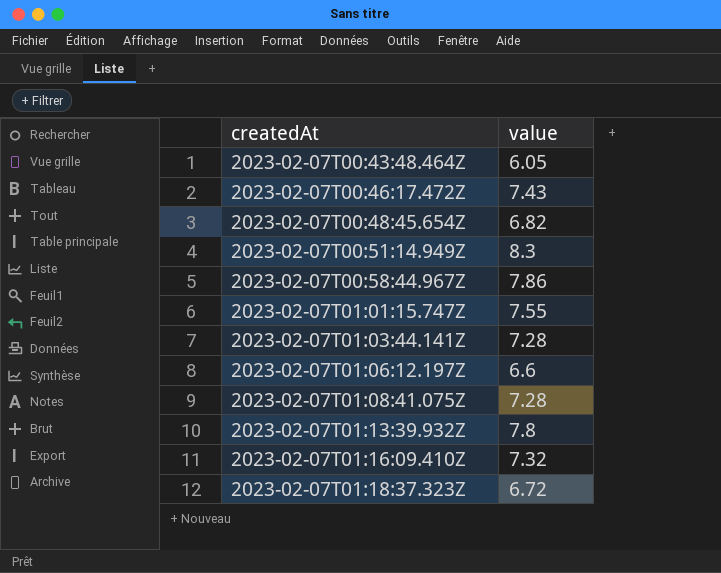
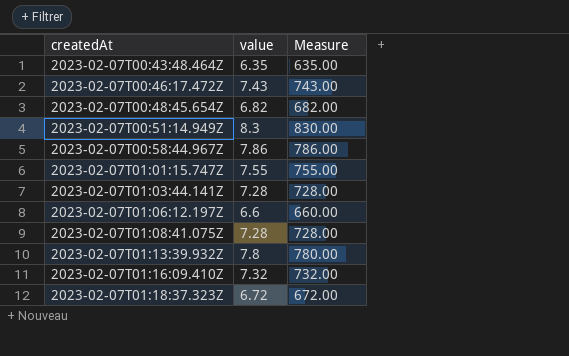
column Measure | formula: none -> [value] * 100
2023-02-07T00:43:48.464Z | value: 6.05 -> 6.35

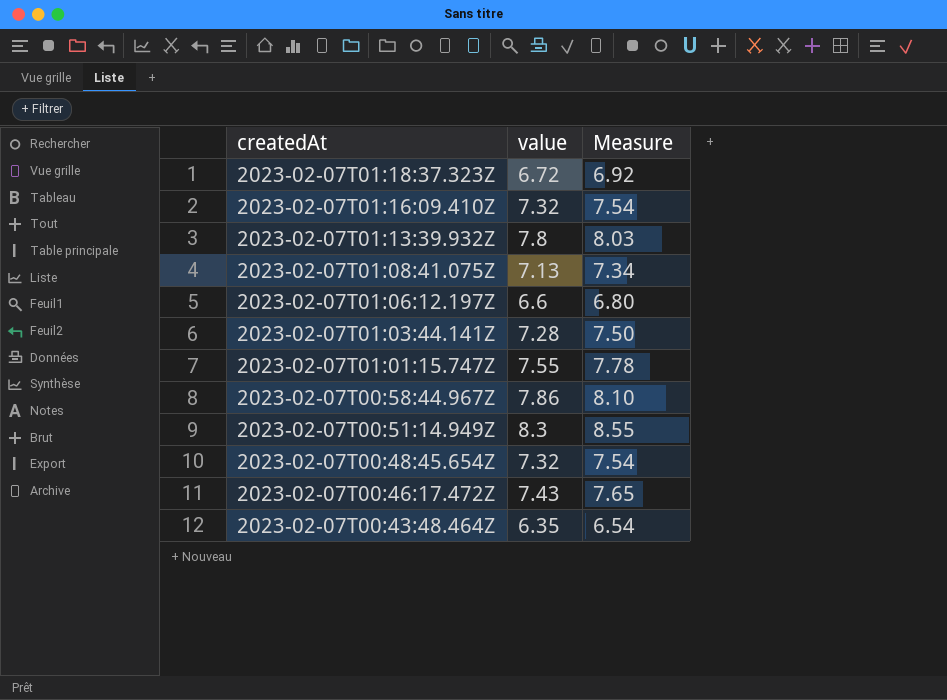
row order: createdAt ascending -> createdAt descending
column Measure | formula: [value] * 100 -> [value] * 1.03
2023-02-07T01:08:41.075Z | value: 7.28 -> 7.13
2023-02-07T00:48:45.654Z | value: 6.82 -> 7.32

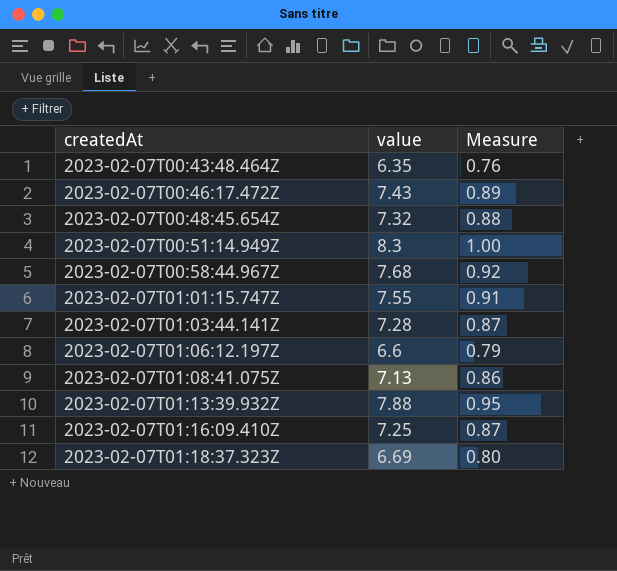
row order: createdAt descending -> createdAt ascending
column Measure | formula: [value] * 1.03 -> [value] * 0.12
2023-02-07T00:58:44.967Z | value: 7.86 -> 7.68
2023-02-07T01:13:39.932Z | value: 7.8 -> 7.88
2023-02-07T01:16:09.410Z | value: 7.32 -> 7.25
2023-02-07T01:18:37.323Z | value: 6.72 -> 6.69

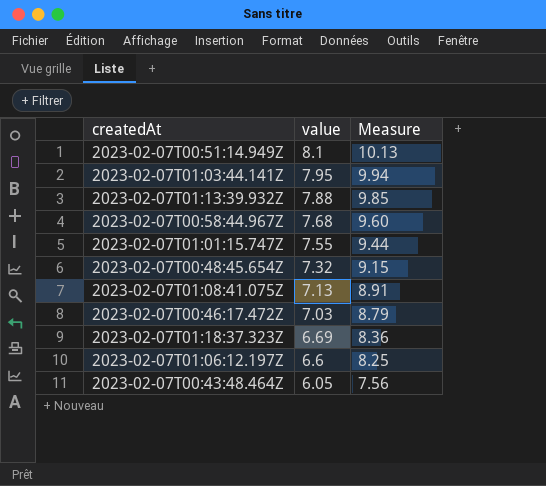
row order: createdAt ascending -> value descending
column Measure | formula: [value] * 0.12 -> [value] * 1.25
row 2023-02-07T01:16:09.410Z: 7.25 | 0.87 -> none
2023-02-07T00:51:14.949Z | value: 8.3 -> 8.1
2023-02-07T01:03:44.141Z | value: 7.28 -> 7.95
2023-02-07T00:46:17.472Z | value: 7.43 -> 7.03
2023-02-07T00:43:48.464Z | value: 6.35 -> 6.05

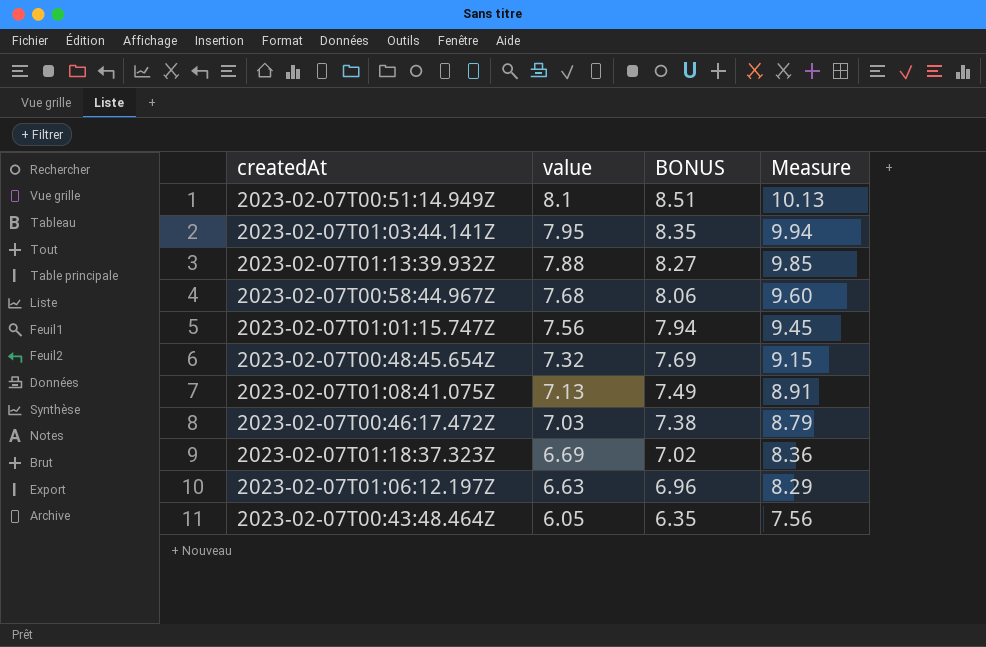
column BONUS | formula: none -> [value] * 1.05
2023-02-07T01:01:15.747Z | value: 7.55 -> 7.56
2023-02-07T01:01:15.747Z | Measure: 9.44 -> 9.45
2023-02-07T01:06:12.197Z | value: 6.6 -> 6.63
2023-02-07T01:06:12.197Z | Measure: 8.25 -> 8.29

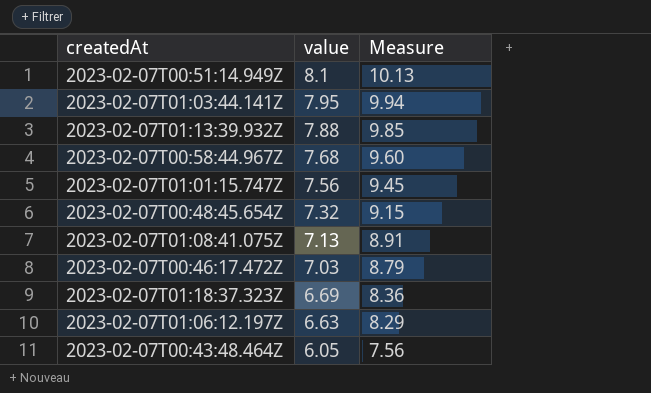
column BONUS | formula: [value] * 1.05 -> none

